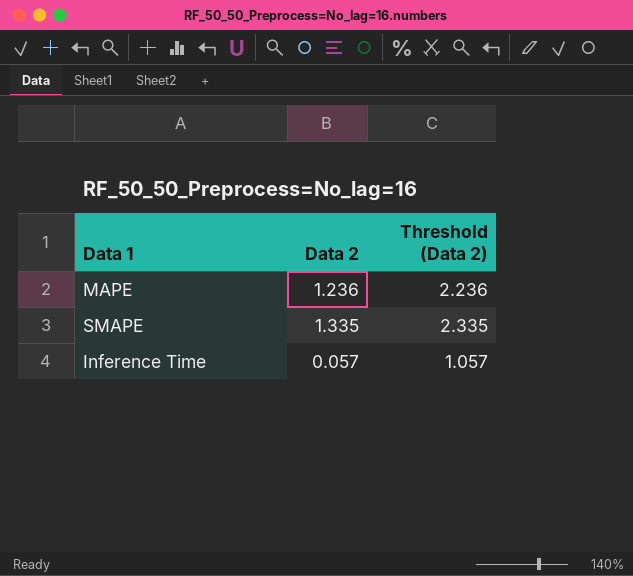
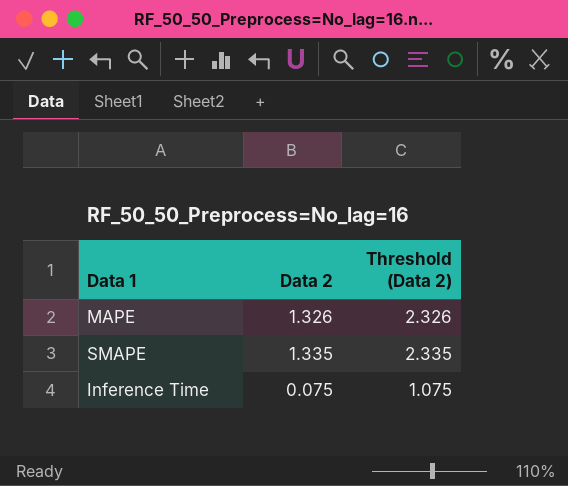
MAPE | Data 2: 1.236 -> 1.326
MAPE | Threshold (Data 2): 2.236 -> 2.326
Inference Time | Data 2: 0.057 -> 0.075
Inference Time | Threshold (Data 2): 1.057 -> 1.075

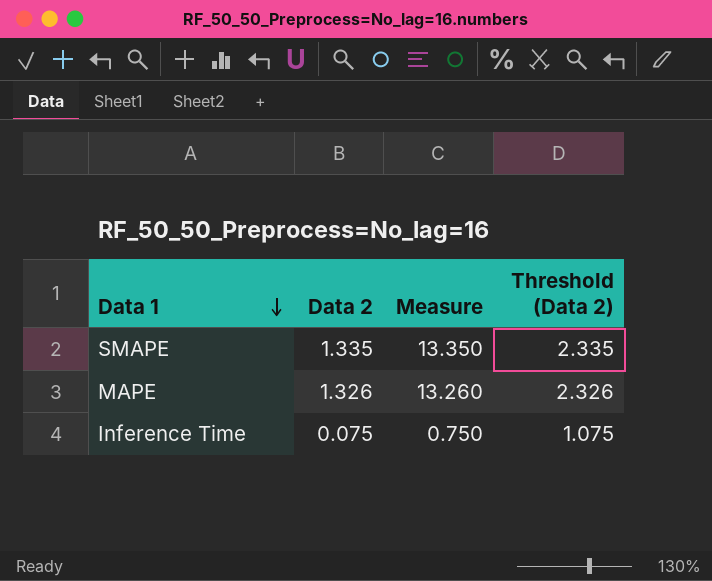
row order: none -> Data 1 descending
column Measure | formula: none -> [Data 2] * 10

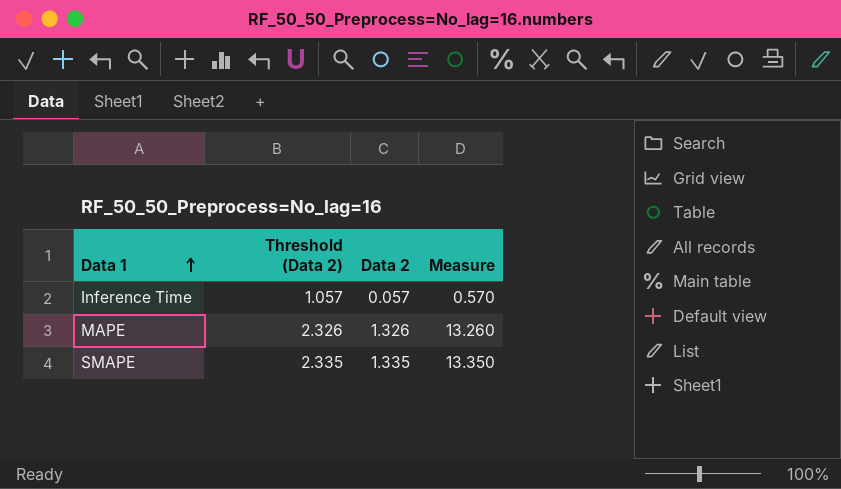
row order: Data 1 descending -> Data 1 ascending
column Threshold (Data 2) | position: 4 -> 2
Inference Time | Threshold (Data 2): 1.075 -> 1.057
Inference Time | Data 2: 0.075 -> 0.057
Inference Time | Measure: 0.750 -> 0.570

